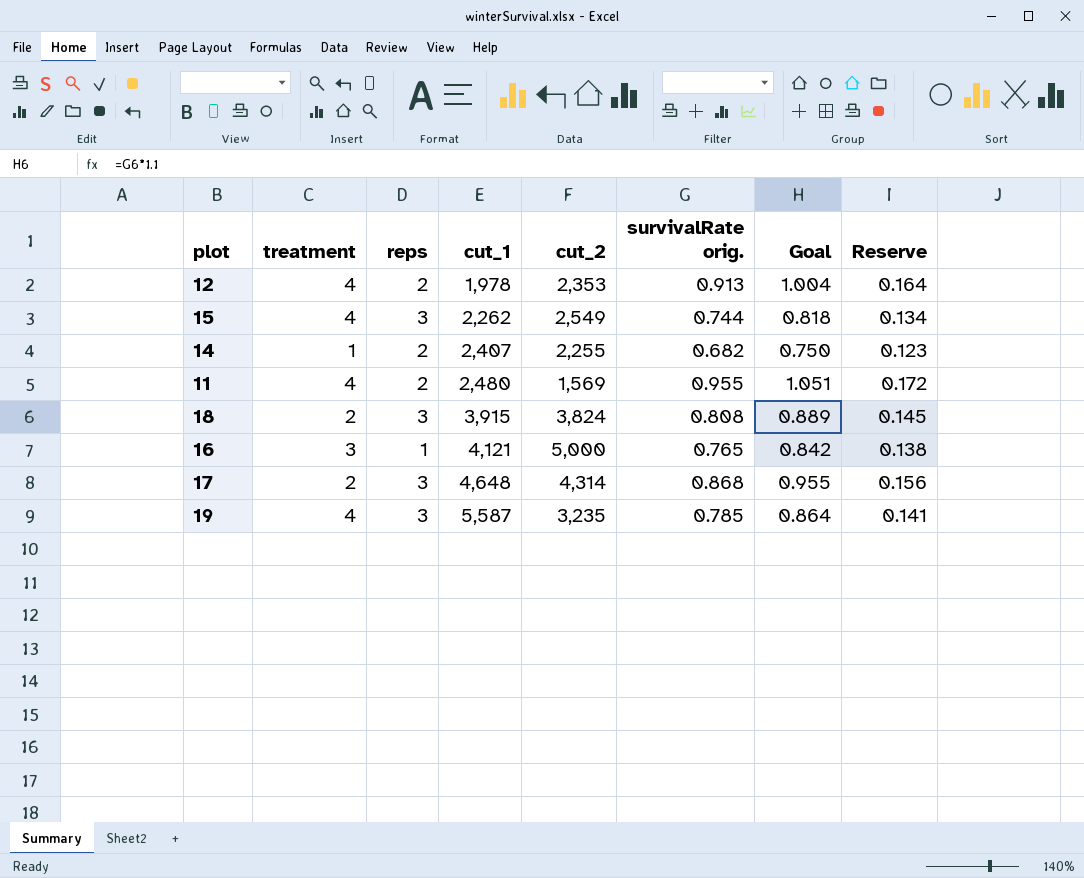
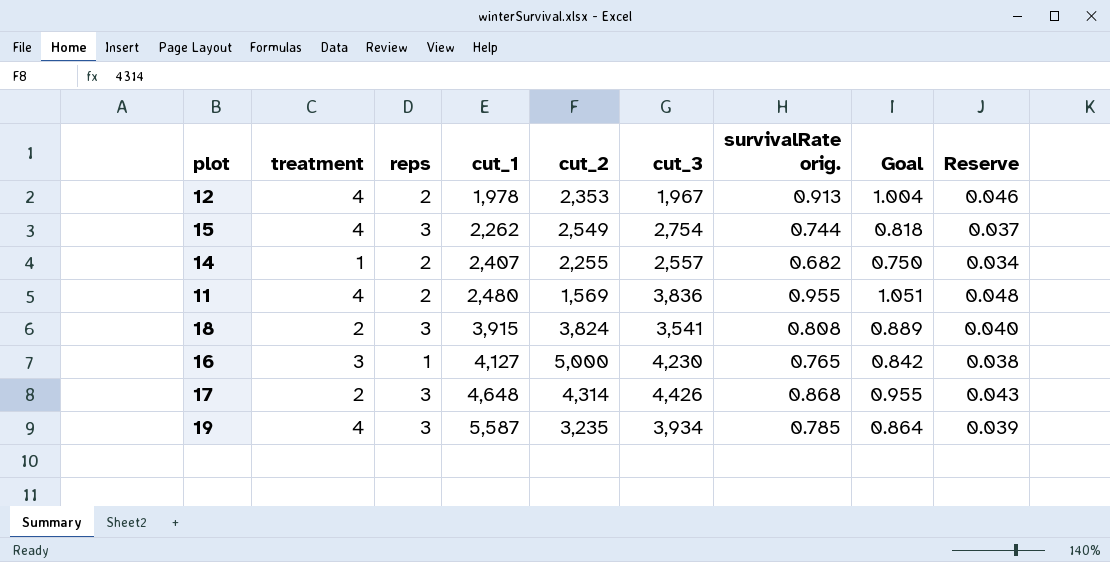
column cut_3 | position: none -> 6
column Reserve | formula: [survivalRate orig.] * 0.18 -> [survivalRate orig.] * 0.05
16 | cut_1: 4,121 -> 4,127

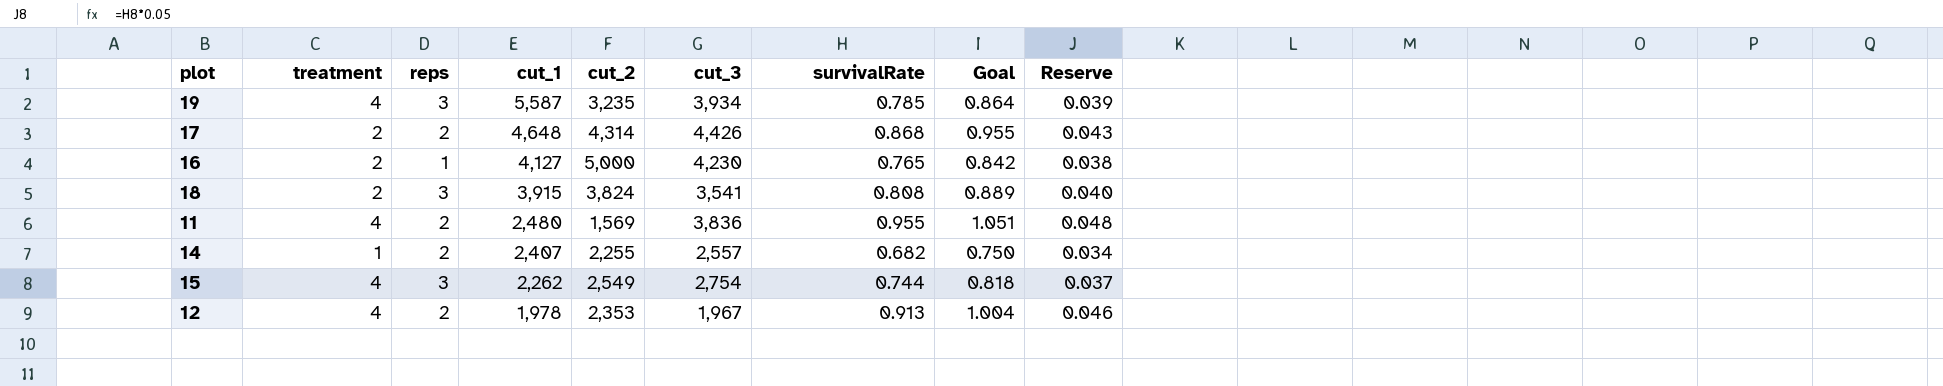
row order: cut_1 ascending -> cut_1 descending
column name: survivalRate orig. -> survivalRate
17 | reps: 3 -> 2
16 | treatment: 3 -> 2

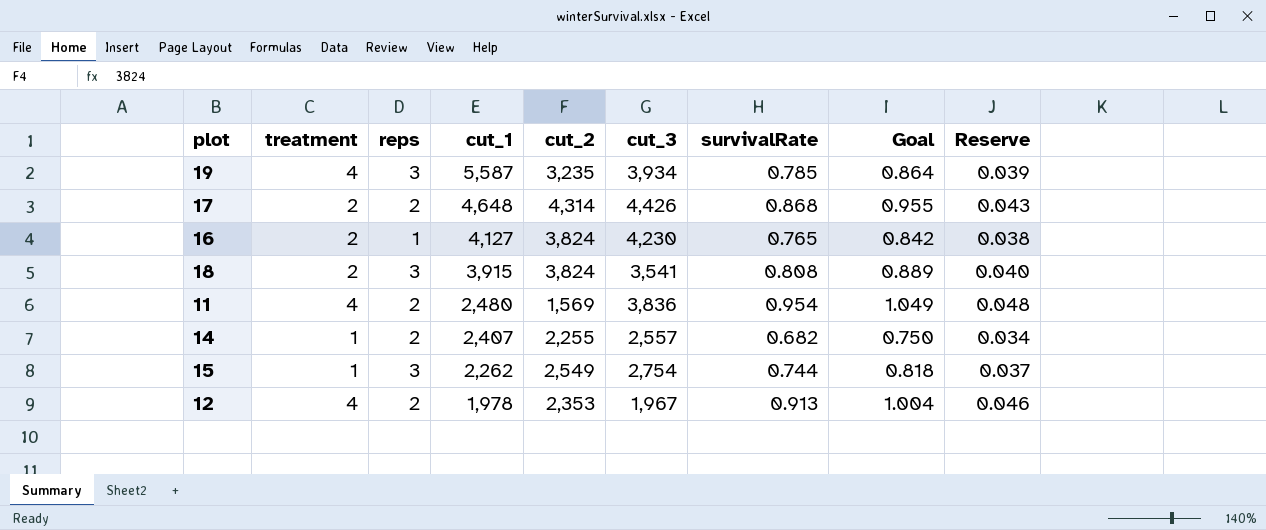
16 | cut_2: 5,000 -> 3,824
11 | survivalRate: 0.955 -> 0.954
11 | Goal: 1.051 -> 1.049
15 | treatment: 4 -> 1

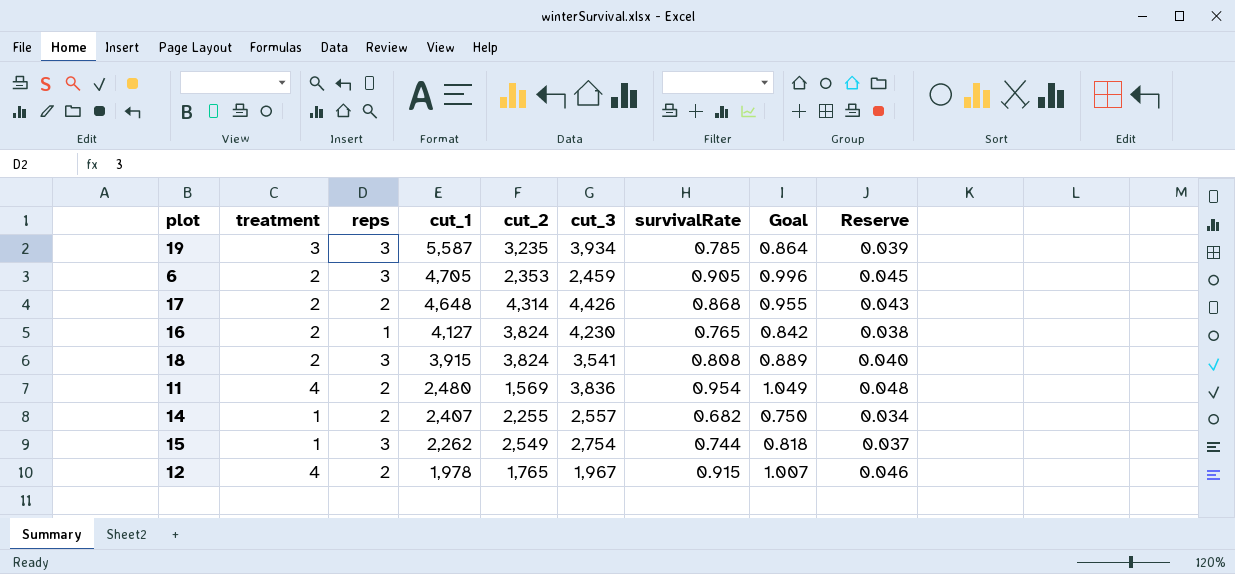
19 | treatment: 4 -> 3
row 6: none -> 2 | 3 | 4,705 | 2,353 | 2,459 | 0.905 | 0.996 | 0.045
12 | cut_2: 2,353 -> 1,765
12 | survivalRate: 0.913 -> 0.915
12 | Goal: 1.004 -> 1.007

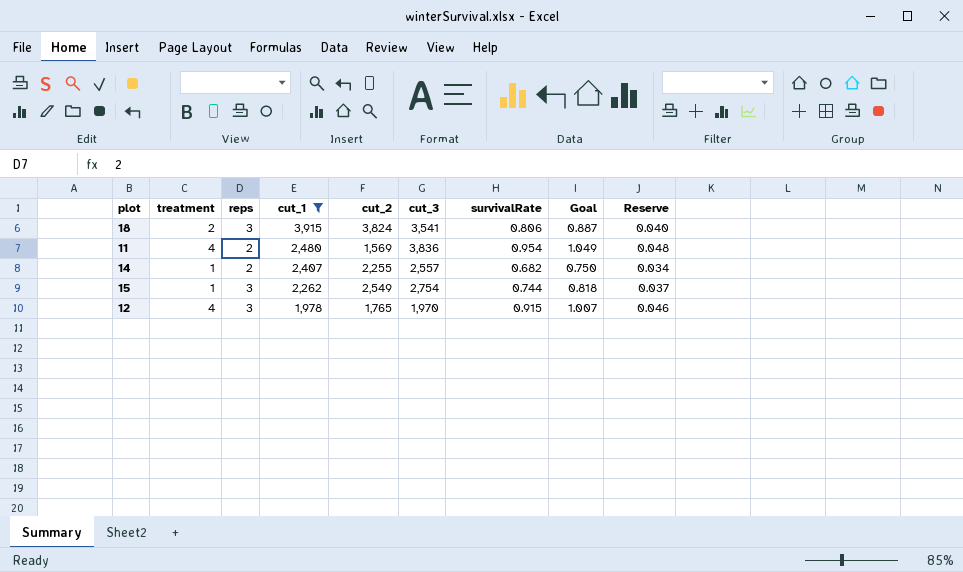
filter: none -> cut_1 <= 3,915
18 | survivalRate: 0.808 -> 0.806
18 | Goal: 0.889 -> 0.887
12 | reps: 2 -> 3
12 | cut_3: 1,967 -> 1,970

